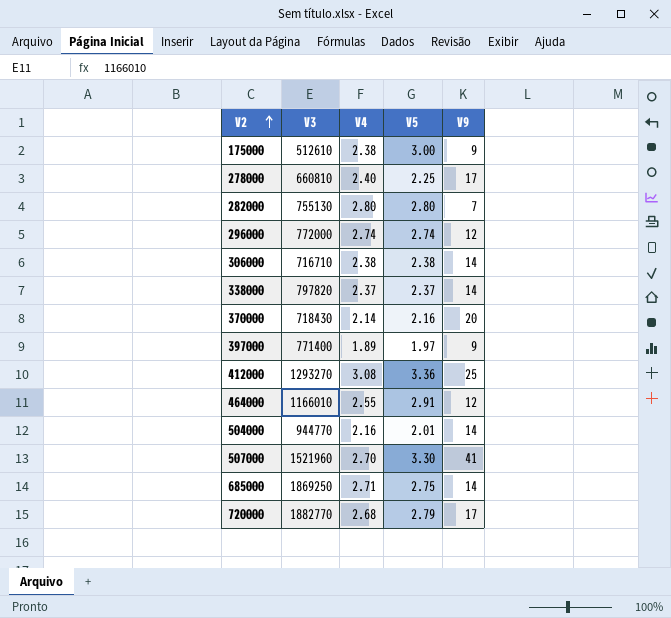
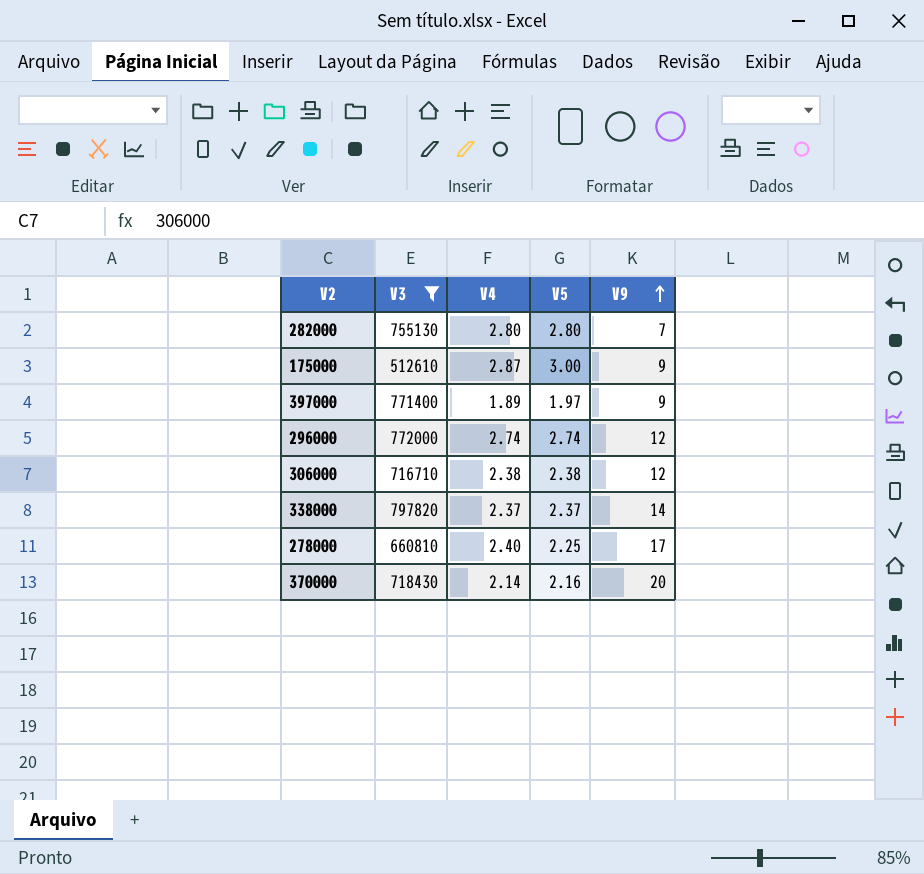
filter: none -> V3 <= 797820
row order: V2 ascending -> V9 ascending
175000 | V4: 2.38 -> 2.87
306000 | V9: 14 -> 12

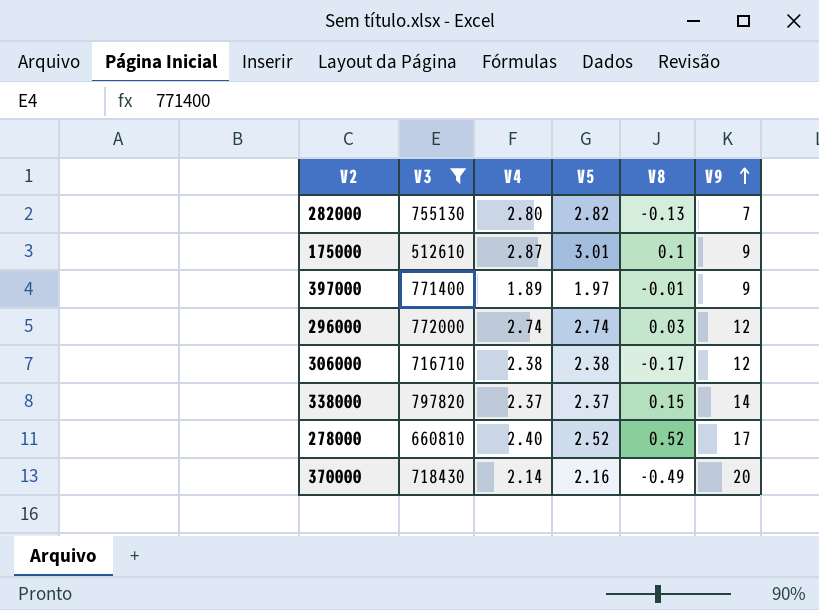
column V8 | position: none -> 5
282000 | V5: 2.80 -> 2.82
175000 | V5: 3.00 -> 3.01
278000 | V5: 2.25 -> 2.52

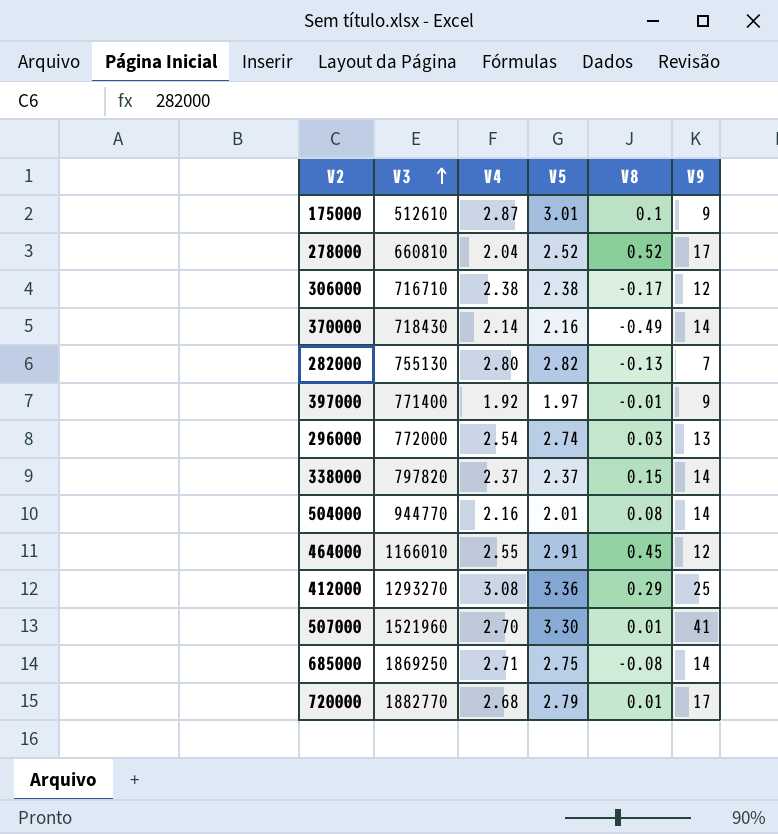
filter: V3 <= 797820 -> none
row order: V9 ascending -> V3 ascending
278000 | V4: 2.40 -> 2.04
370000 | V9: 20 -> 14
397000 | V4: 1.89 -> 1.92
296000 | V4: 2.74 -> 2.54
296000 | V9: 12 -> 13

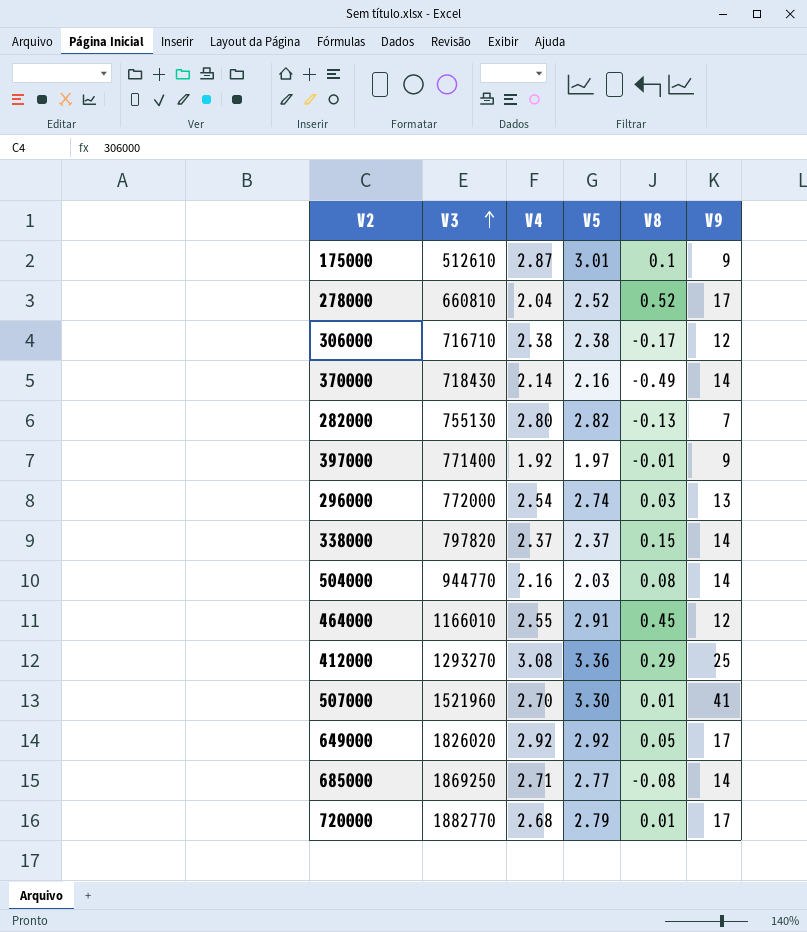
504000 | V5: 2.01 -> 2.03
row 649000: none -> 1826020 | 2.92 | 2.92 | 0.05 | 17
685000 | V5: 2.75 -> 2.77

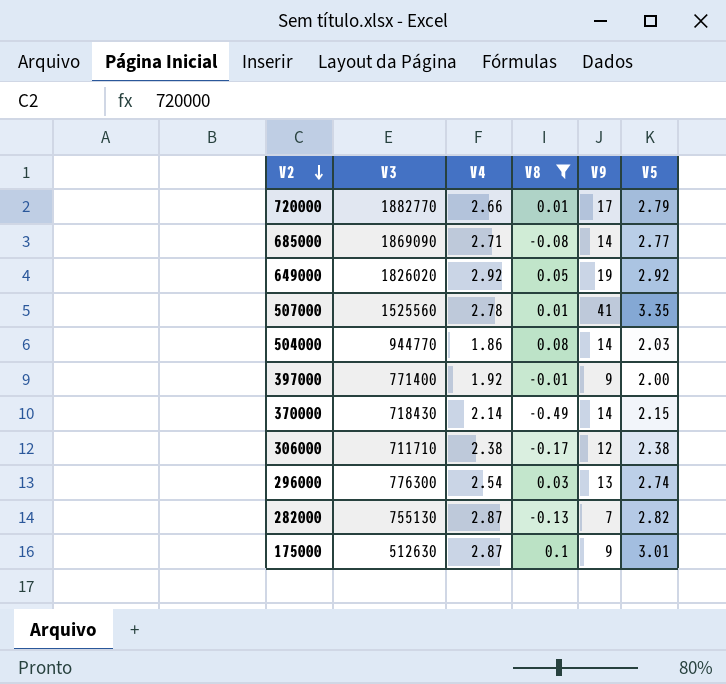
filter: none -> V8 <= 0.1
row order: V3 ascending -> V2 descending
column V5 | position: 4 -> 6
720000 | V4: 2.68 -> 2.66
685000 | V3: 1869250 -> 1869090
649000 | V9: 17 -> 19
507000 | V3: 1521960 -> 1525560
507000 | V4: 2.70 -> 2.78
507000 | V5: 3.30 -> 3.35
504000 | V4: 2.16 -> 1.86
397000 | V5: 1.97 -> 2.00
370000 | V5: 2.16 -> 2.15
306000 | V3: 716710 -> 711710
296000 | V3: 772000 -> 776300
282000 | V4: 2.80 -> 2.87
175000 | V3: 512610 -> 512630

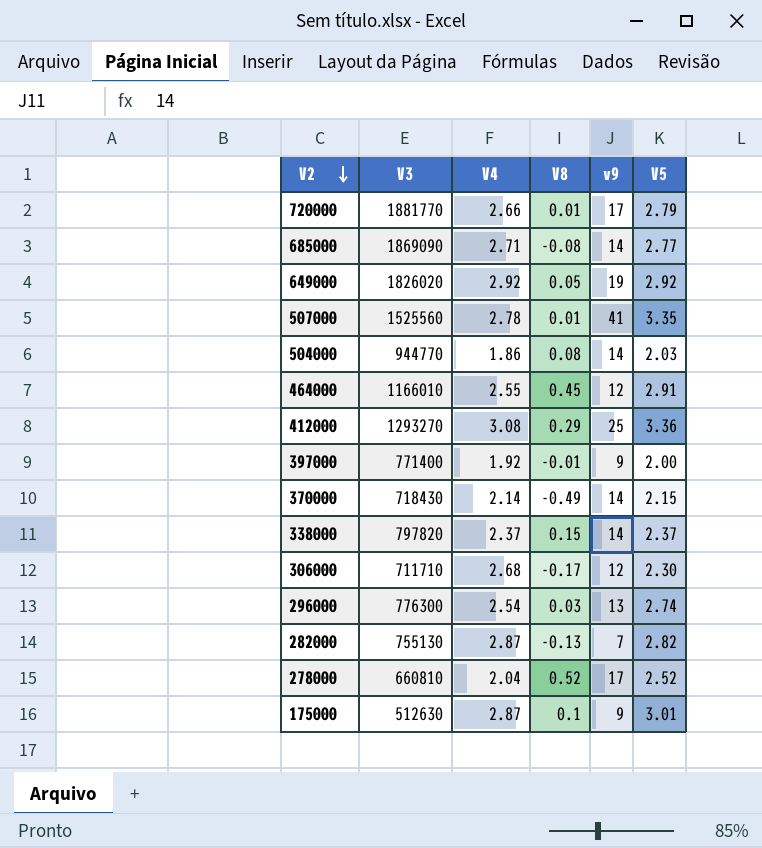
filter: V8 <= 0.1 -> none
column name: V9 -> v9
720000 | V3: 1882770 -> 1881770
306000 | V4: 2.38 -> 2.68
306000 | V5: 2.38 -> 2.30

